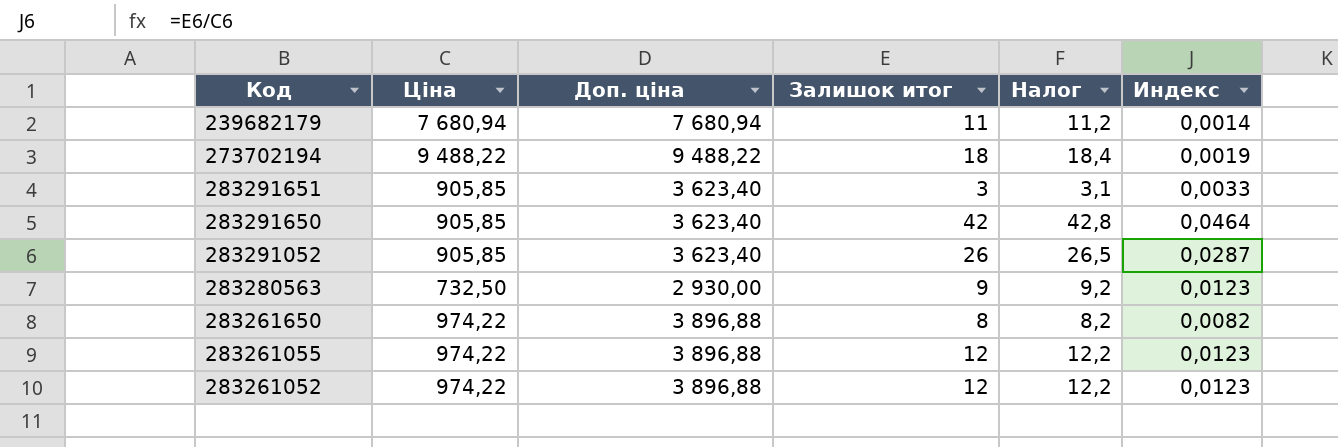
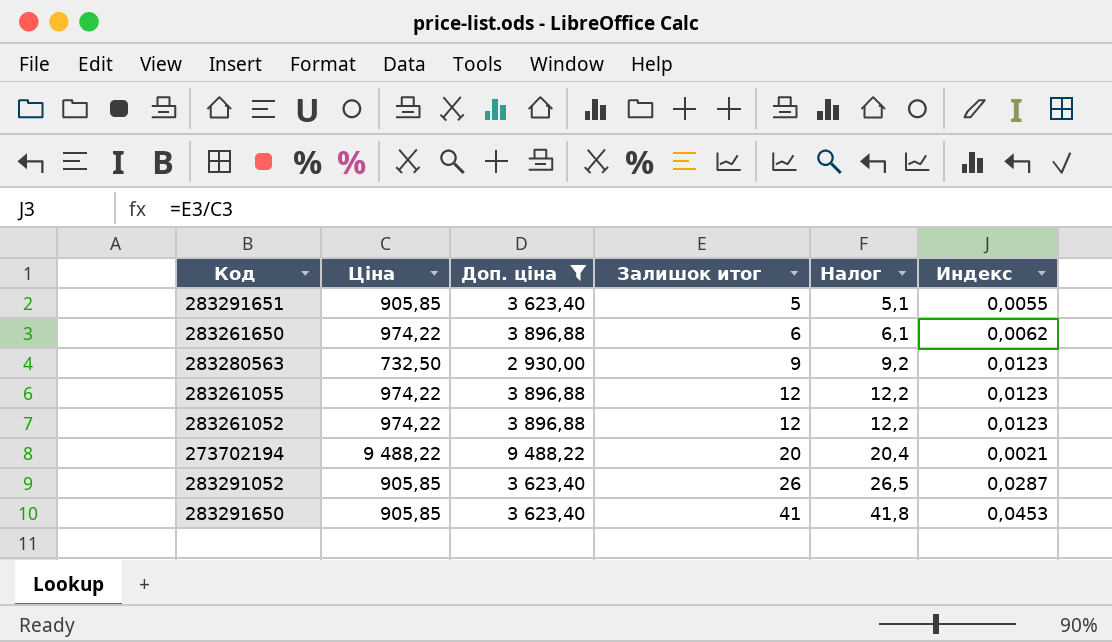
filter: none -> Доп. ціна != 7 680,94
row order: none -> Залишок итог ascending
283291651 | Залишок итог: 3 -> 5
283291651 | Налог: 3,1 -> 5,1
283291651 | Индекс: 0,0033 -> 0,0055
283261650 | Залишок итог: 8 -> 6
283261650 | Налог: 8,2 -> 6,1
283261650 | Индекс: 0,0082 -> 0,0062
273702194 | Залишок итог: 18 -> 20
273702194 | Налог: 18,4 -> 20,4
273702194 | Индекс: 0,0019 -> 0,0021
283291650 | Залишок итог: 42 -> 41
283291650 | Налог: 42,8 -> 41,8
283291650 | Индекс: 0,0464 -> 0,0453

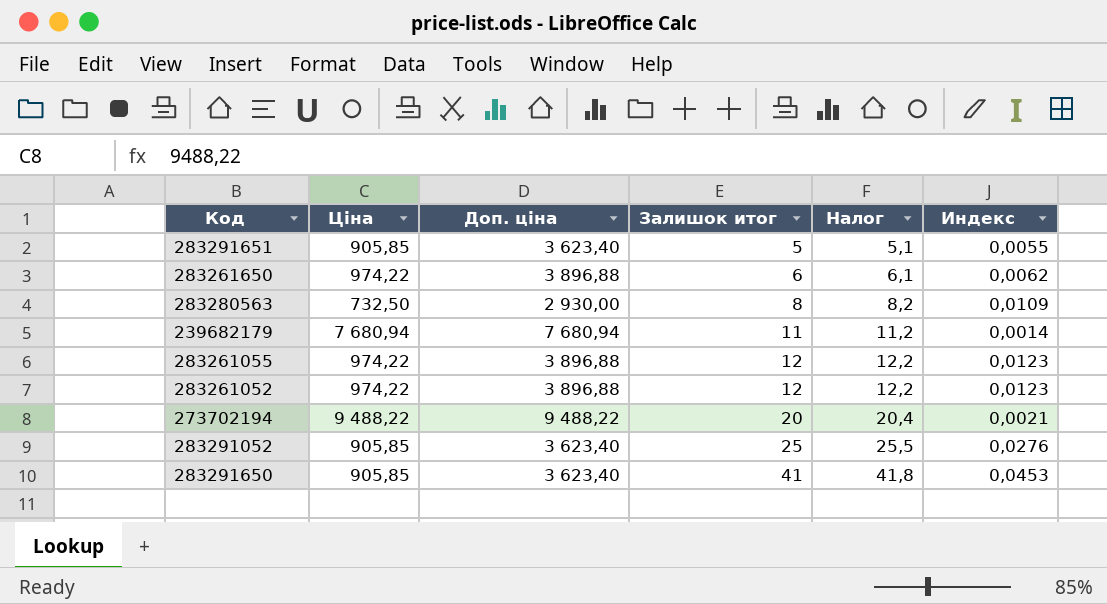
filter: Доп. ціна != 7 680,94 -> none
283280563 | Залишок итог: 9 -> 8
283280563 | Налог: 9,2 -> 8,2
283280563 | Индекс: 0,0123 -> 0,0109
283291052 | Залишок итог: 26 -> 25
283291052 | Налог: 26,5 -> 25,5
283291052 | Индекс: 0,0287 -> 0,0276

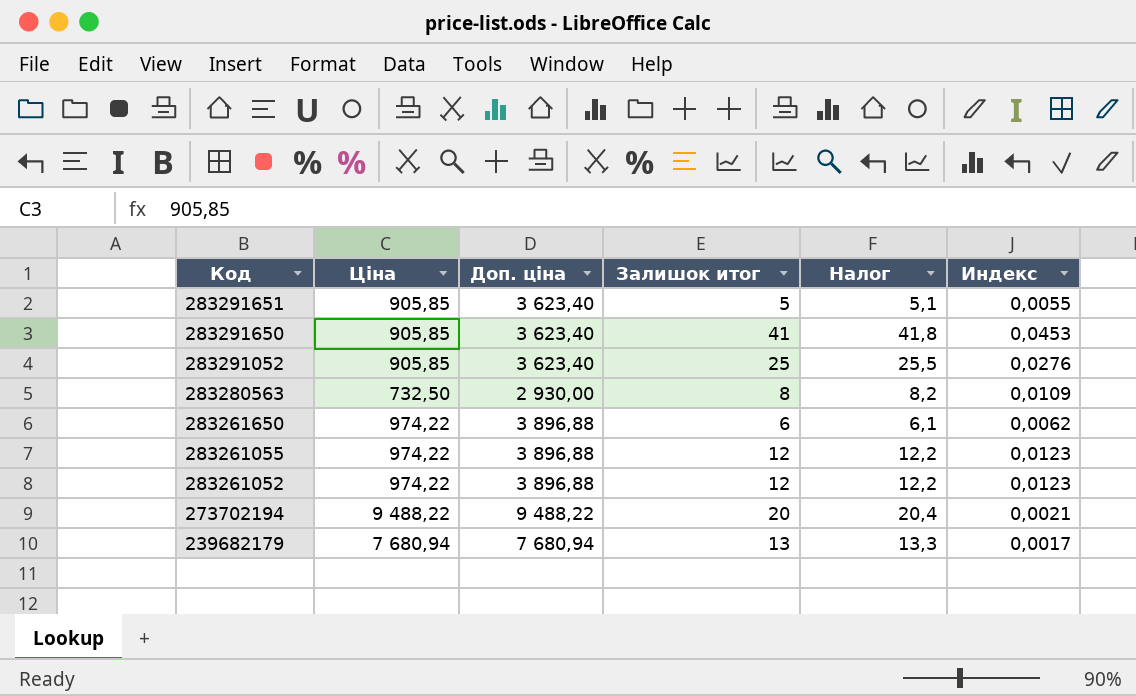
row order: Залишок итог ascending -> Код descending
239682179 | Залишок итог: 11 -> 13
239682179 | Налог: 11,2 -> 13,3
239682179 | Индекс: 0,0014 -> 0,0017

